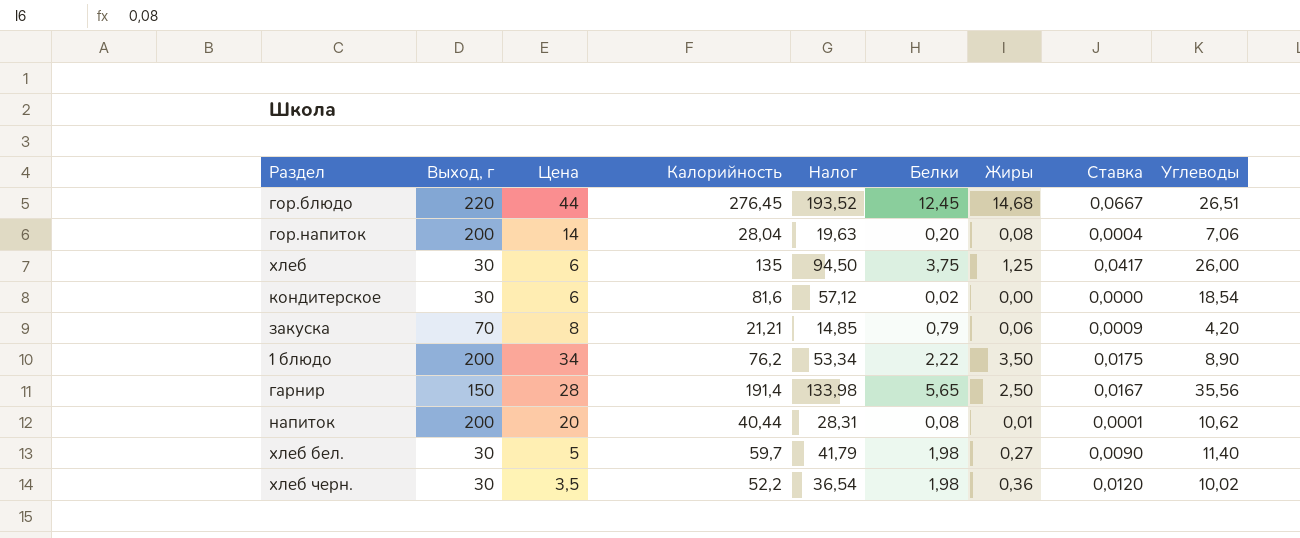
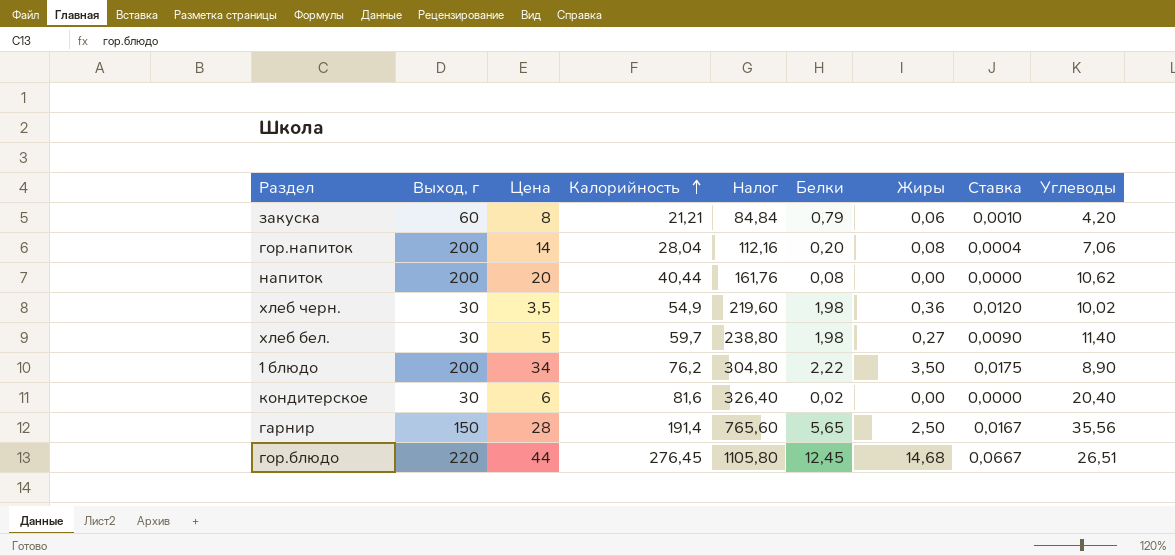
row order: none -> Калорийность ascending
column Налог | formula: [Калорийность] * 0,7 -> [Калорийность] * 4
row хлеб: 30 | 6 | 135 | 94,50 | 3,75 | 1,25 | 0,0417 | 26,00 -> none
закуска | Выход, г: 70 -> 60
закуска | Ставка: 0,0009 -> 0,0010
напиток | Жиры: 0,01 -> 0,00
напиток | Ставка: 0,0001 -> 0,0000
хлеб черн. | Калорийность: 52,2 -> 54,9
кондитерское | Углеводы: 18,54 -> 20,40

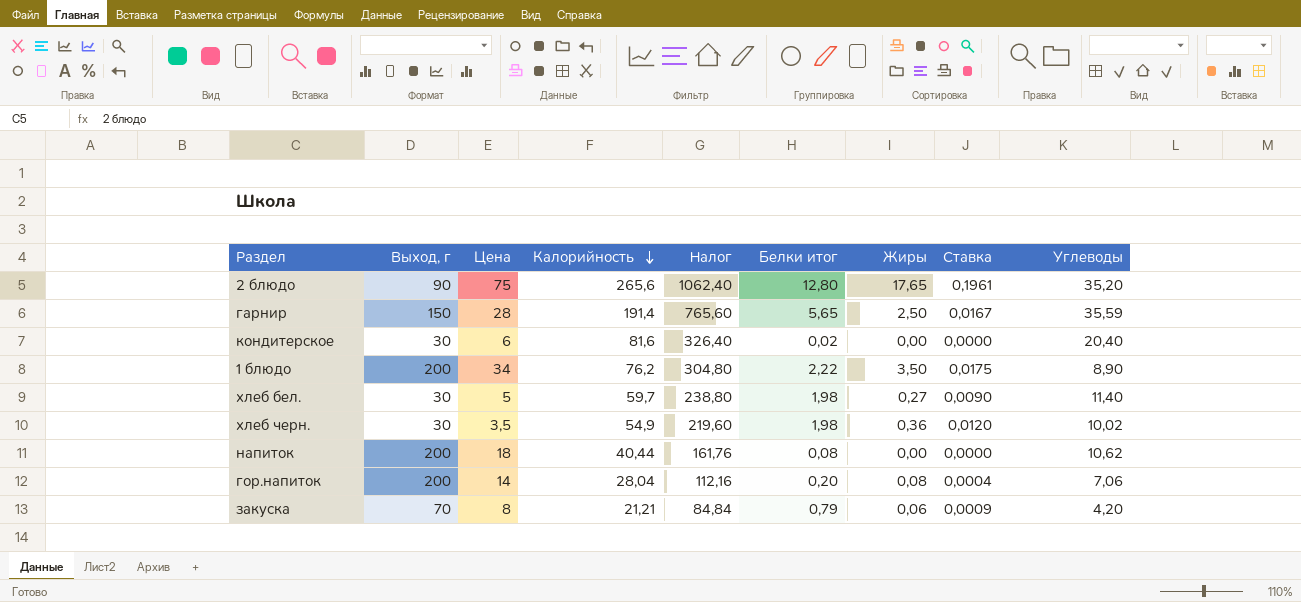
row order: Калорийность ascending -> Калорийность descending
column name: Белки -> Белки итог
row гор.блюдо: 220 | 44 | 276,45 | 1105,80 | 12,45 | 14,68 | 0,0667 | 26,51 -> none
row 2 блюдо: none -> 90 | 75 | 265,6 | 1062,40 | 12,80 | 17,65 | 0,1961 | 35,20
гарнир | Углеводы: 35,56 -> 35,59
напиток | Цена: 20 -> 18
закуска | Выход, г: 60 -> 70
закуска | Ставка: 0,0010 -> 0,0009

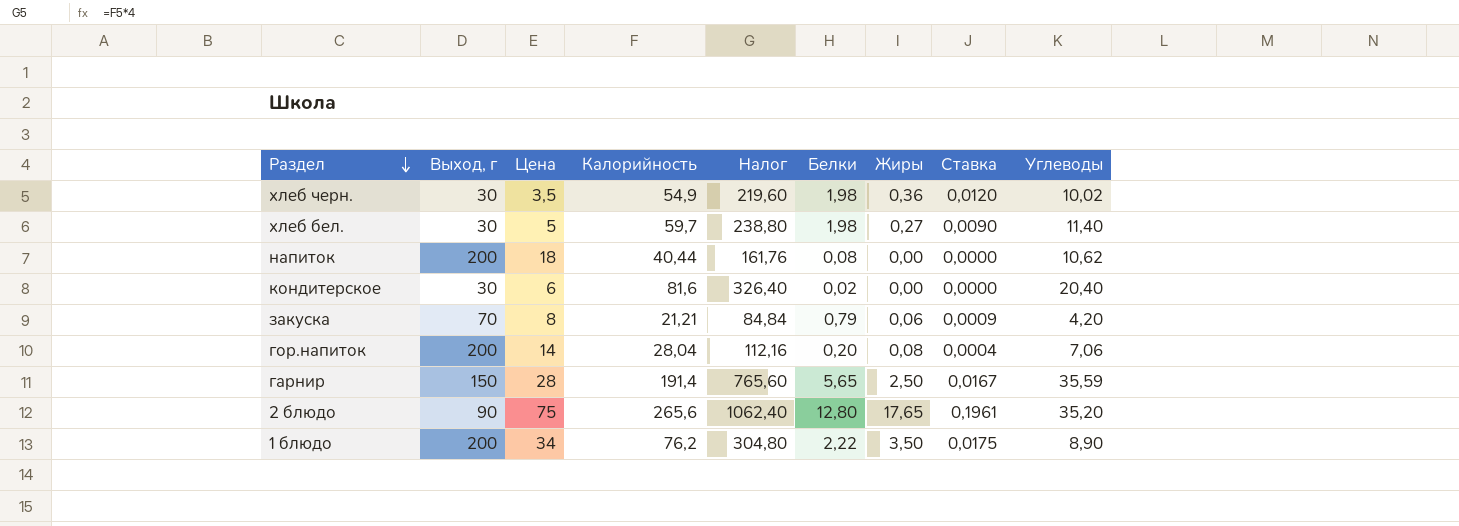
row order: Калорийность descending -> Раздел descending
column name: Белки итог -> Белки

